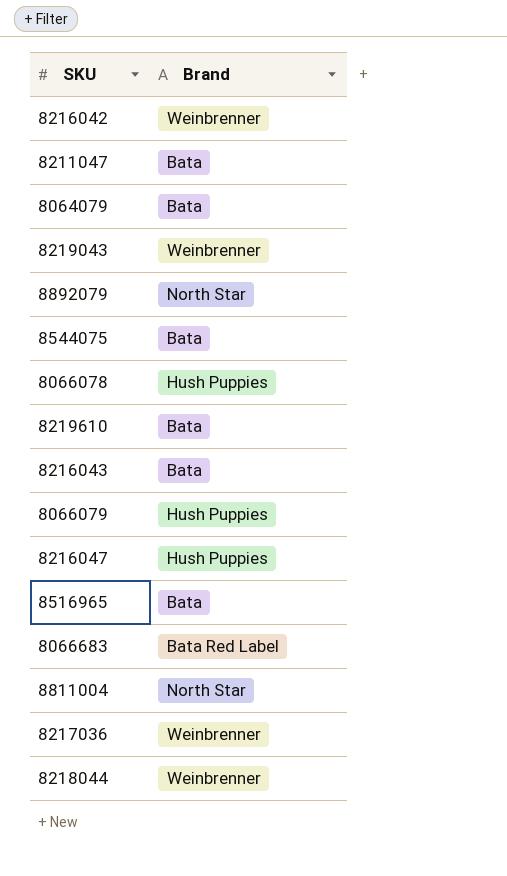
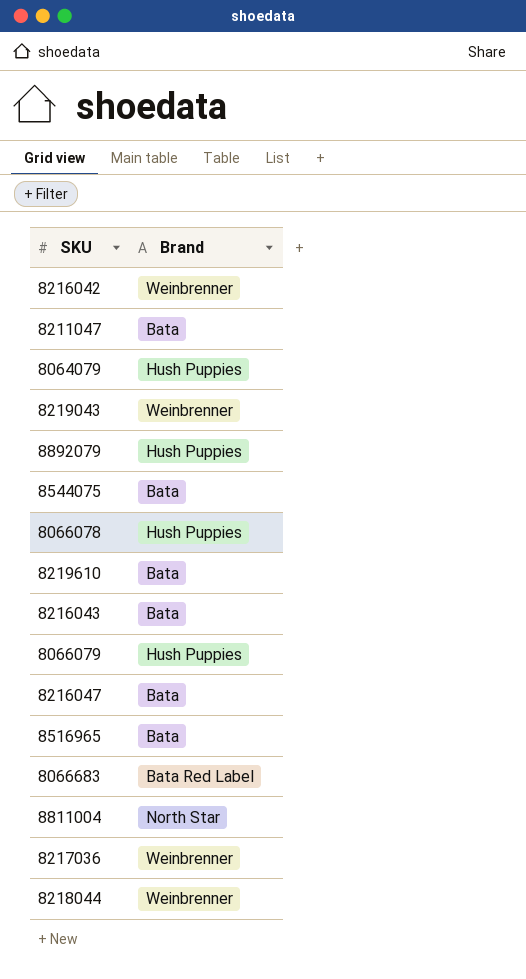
8064079 | Brand: Bata -> Hush Puppies
8892079 | Brand: North Star -> Hush Puppies
8216047 | Brand: Hush Puppies -> Bata

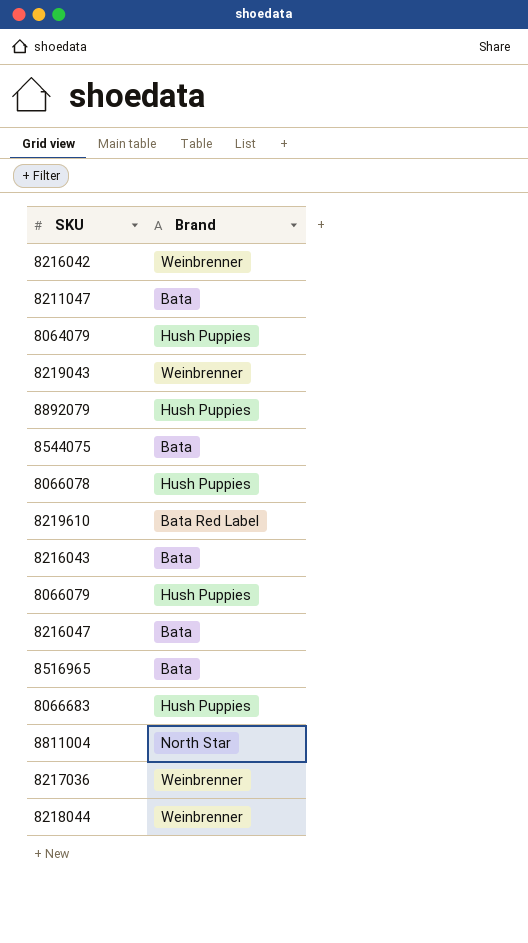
8219610 | Brand: Bata -> Bata Red Label
8066683 | Brand: Bata Red Label -> Hush Puppies

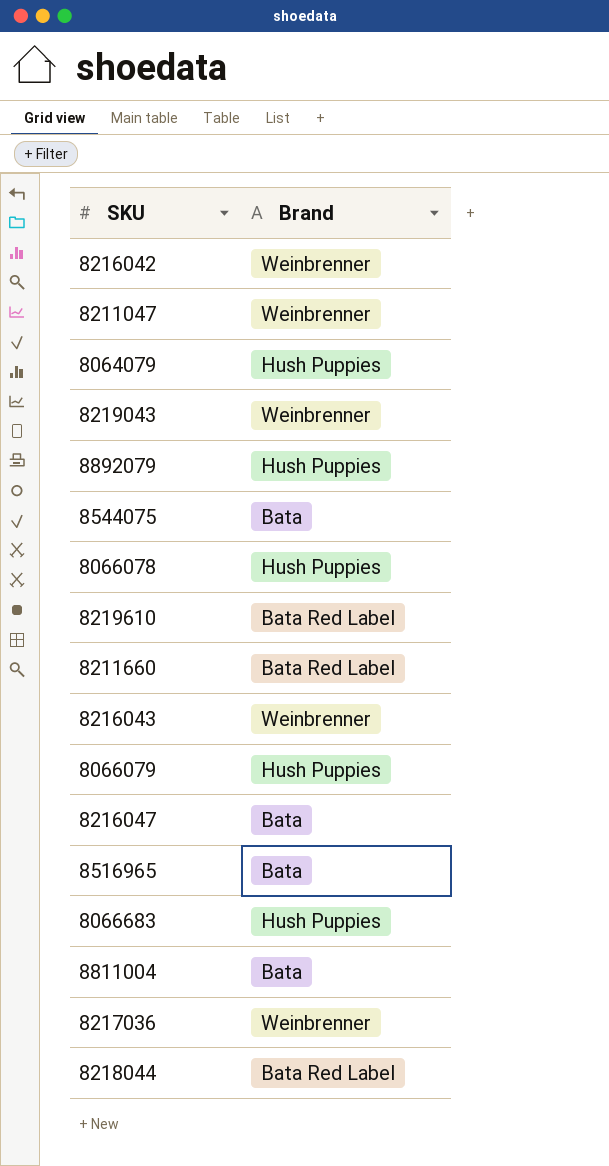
8211047 | Brand: Bata -> Weinbrenner
row 8211660: none -> Bata Red Label
8216043 | Brand: Bata -> Weinbrenner
8811004 | Brand: North Star -> Bata
8218044 | Brand: Weinbrenner -> Bata Red Label

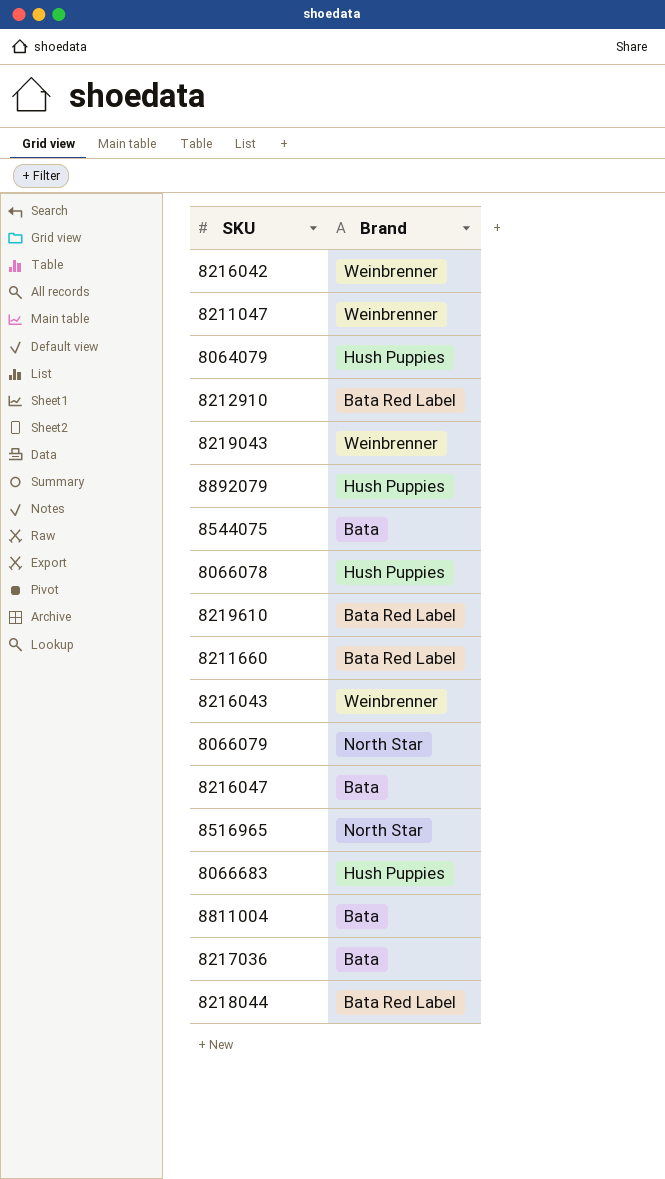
row 8212910: none -> Bata Red Label
8066079 | Brand: Hush Puppies -> North Star
8516965 | Brand: Bata -> North Star
8217036 | Brand: Weinbrenner -> Bata

